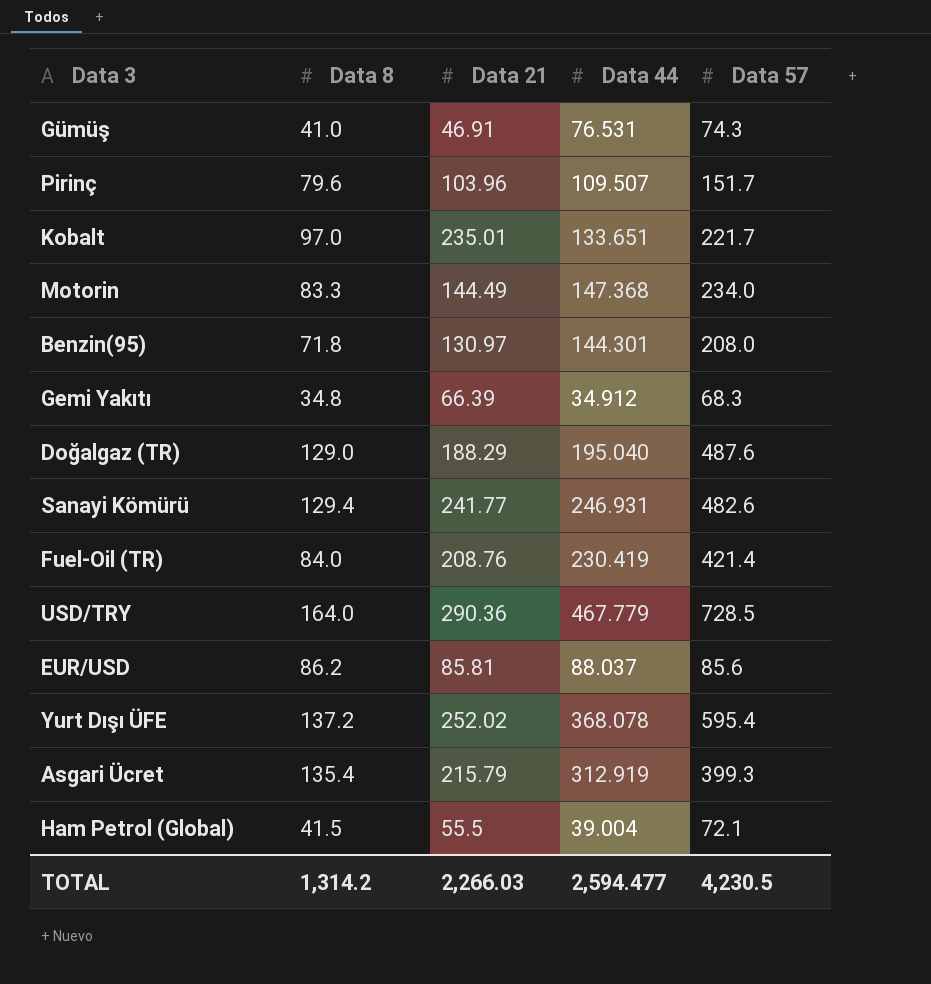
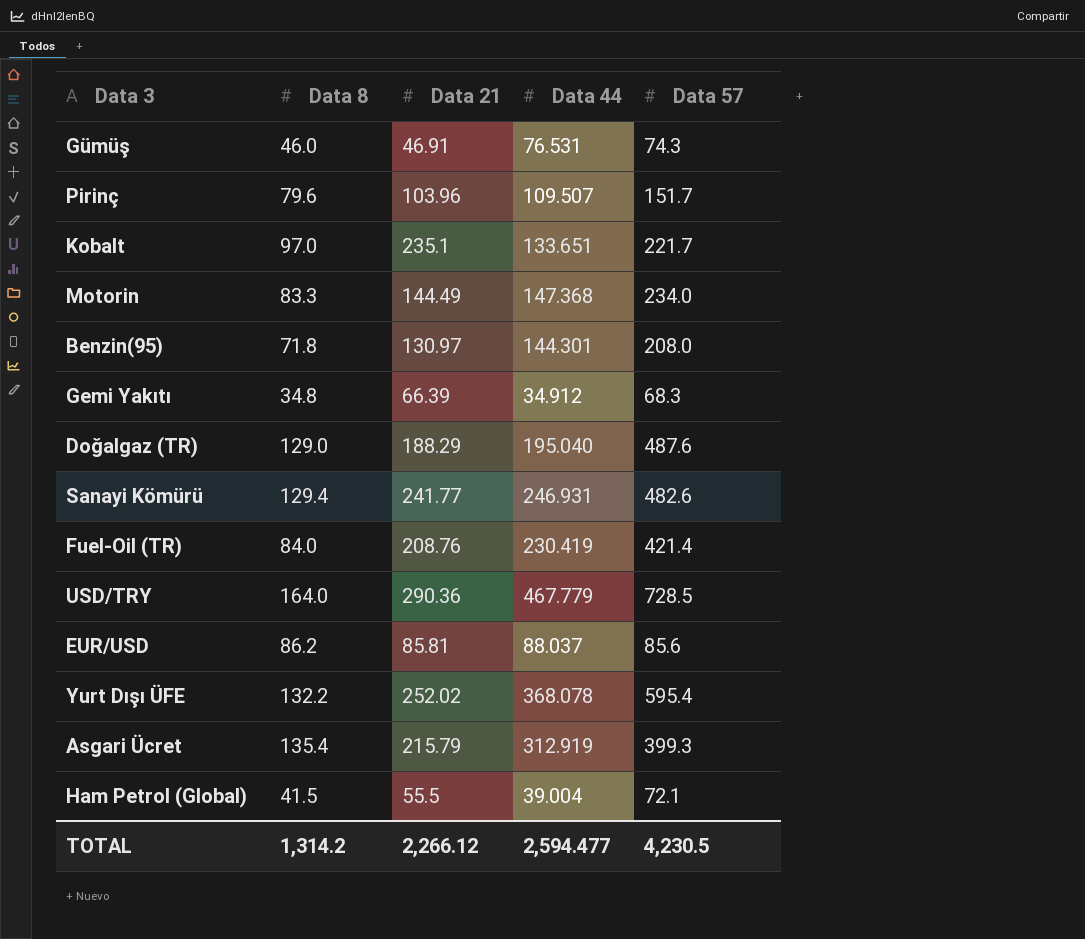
Gümüş | Data 8: 41.0 -> 46.0
Kobalt | Data 21: 235.01 -> 235.1
Yurt Dışı ÜFE | Data 8: 137.2 -> 132.2
TOTAL | Data 21: 2,266.03 -> 2,266.12

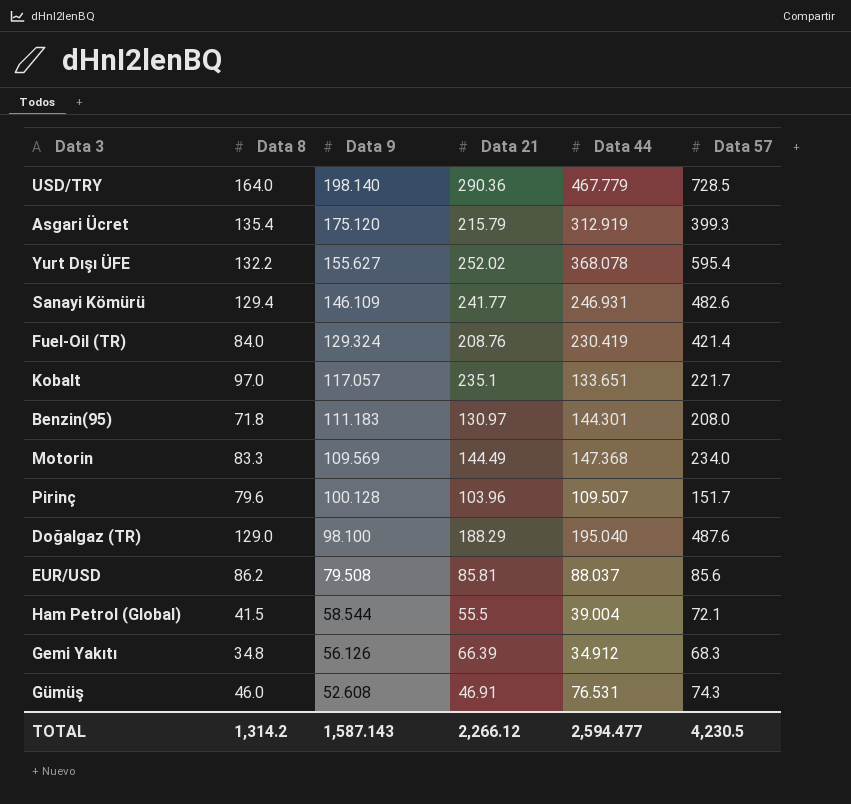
row order: none -> Data 9 descending
column Data 9 | position: none -> 3

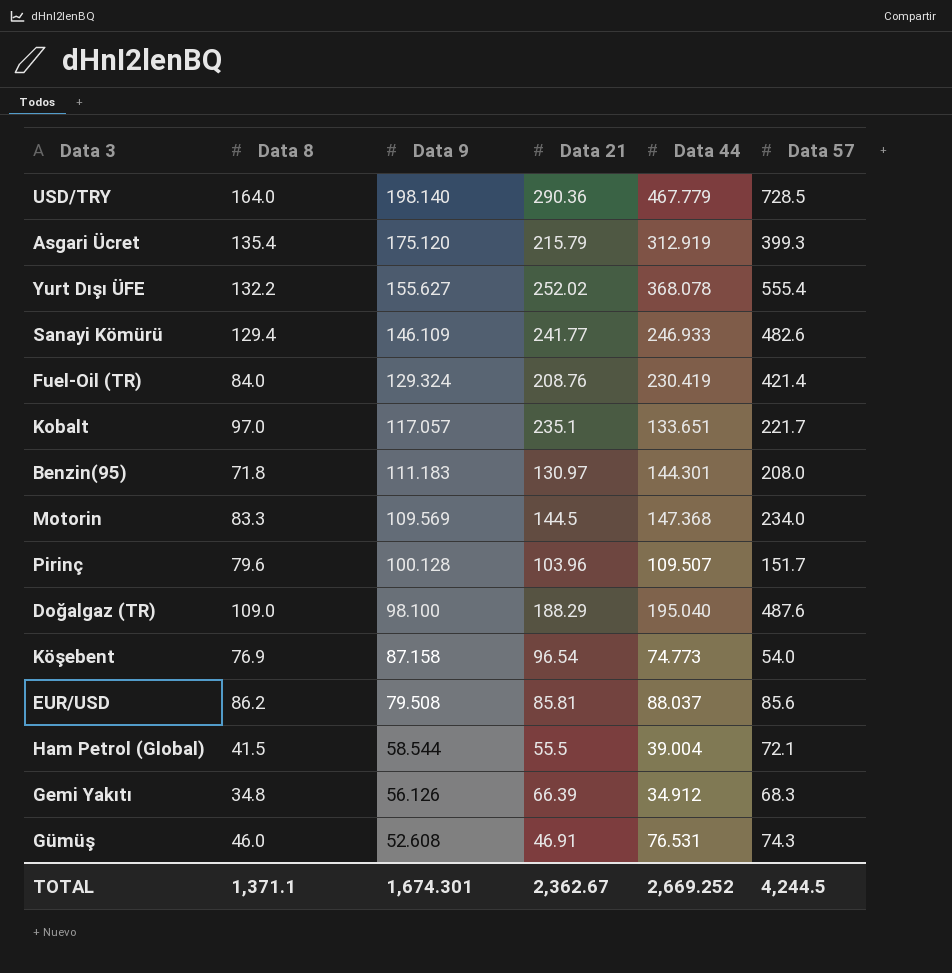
Yurt Dışı ÜFE | Data 57: 595.4 -> 555.4
Sanayi Kömürü | Data 44: 246.931 -> 246.933
Motorin | Data 21: 144.49 -> 144.5
Doğalgaz (TR) | Data 8: 129.0 -> 109.0
row Köşebent: none -> 76.9 | 87.158 | 96.54 | 74.773 | 54.0
TOTAL | Data 8: 1,314.2 -> 1,371.1
TOTAL | Data 9: 1,587.143 -> 1,674.301
TOTAL | Data 21: 2,266.12 -> 2,362.67
TOTAL | Data 44: 2,594.477 -> 2,669.252
TOTAL | Data 57: 4,230.5 -> 4,244.5

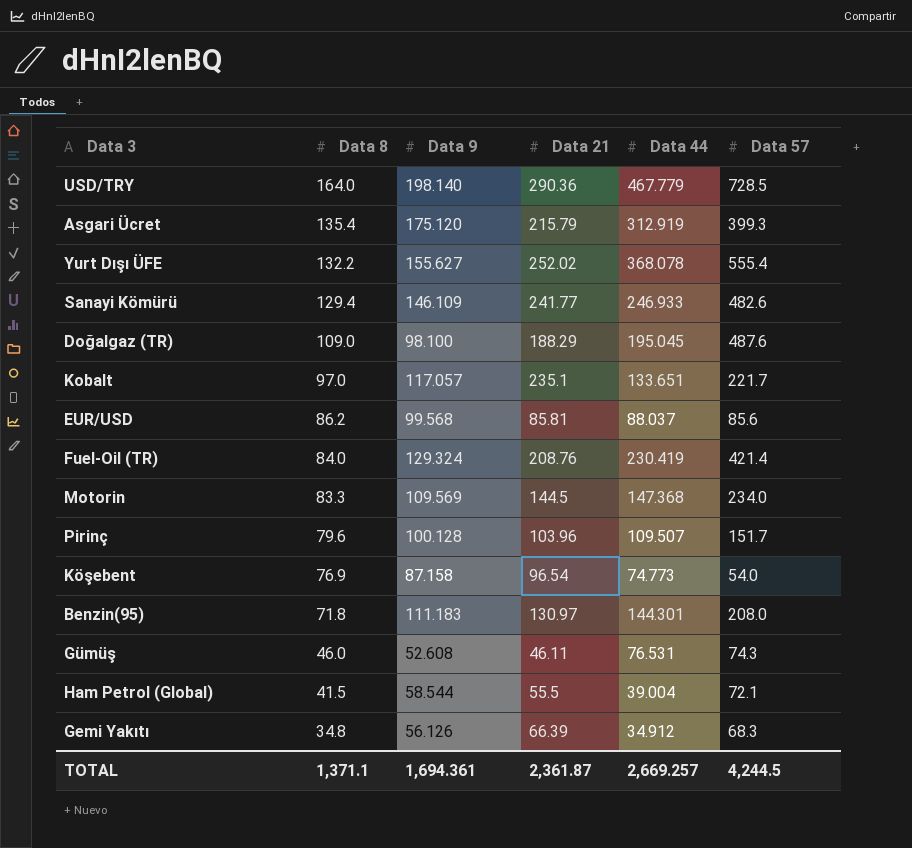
row order: Data 9 descending -> Data 8 descending
Doğalgaz (TR) | Data 44: 195.040 -> 195.045
EUR/USD | Data 9: 79.508 -> 99.568
Gümüş | Data 21: 46.91 -> 46.11
TOTAL | Data 9: 1,674.301 -> 1,694.361
TOTAL | Data 21: 2,362.67 -> 2,361.87
TOTAL | Data 44: 2,669.252 -> 2,669.257

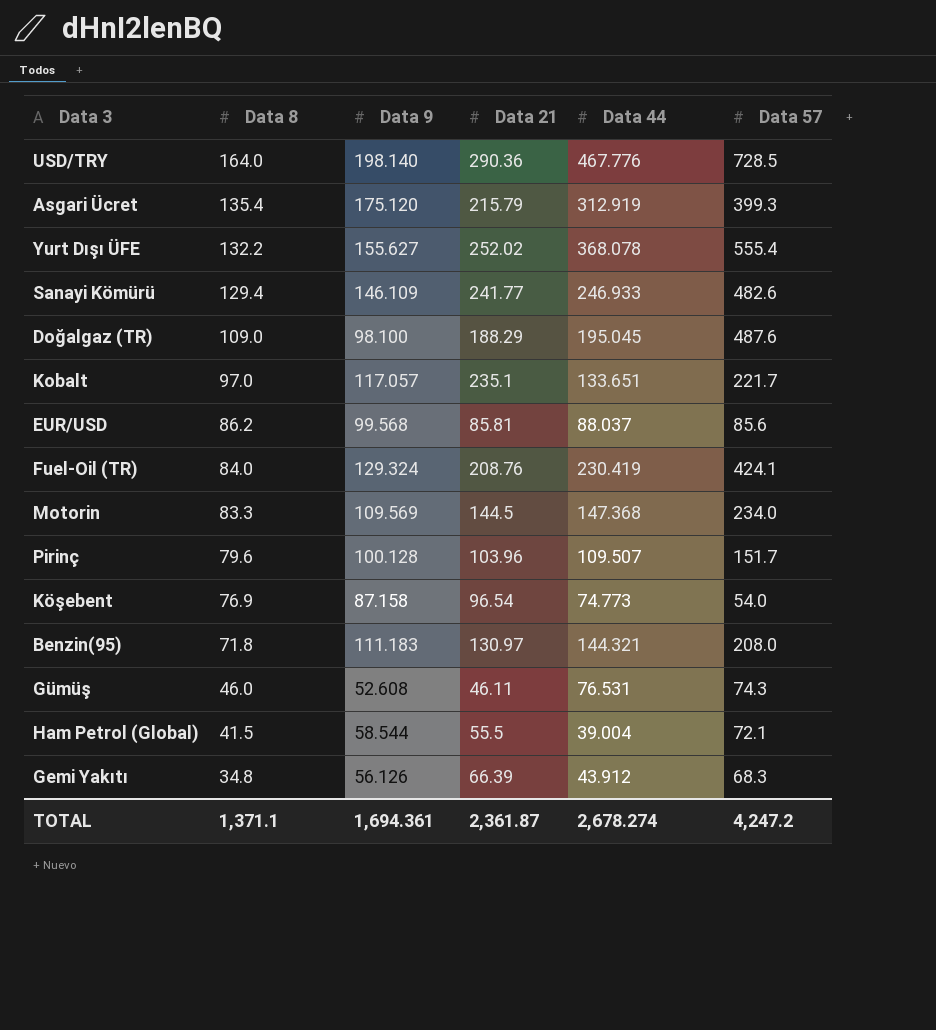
USD/TRY | Data 44: 467.779 -> 467.776
Fuel-Oil (TR) | Data 57: 421.4 -> 424.1
Benzin(95) | Data 44: 144.301 -> 144.321
Gemi Yakıtı | Data 44: 34.912 -> 43.912
TOTAL | Data 44: 2,669.257 -> 2,678.274
TOTAL | Data 57: 4,244.5 -> 4,247.2

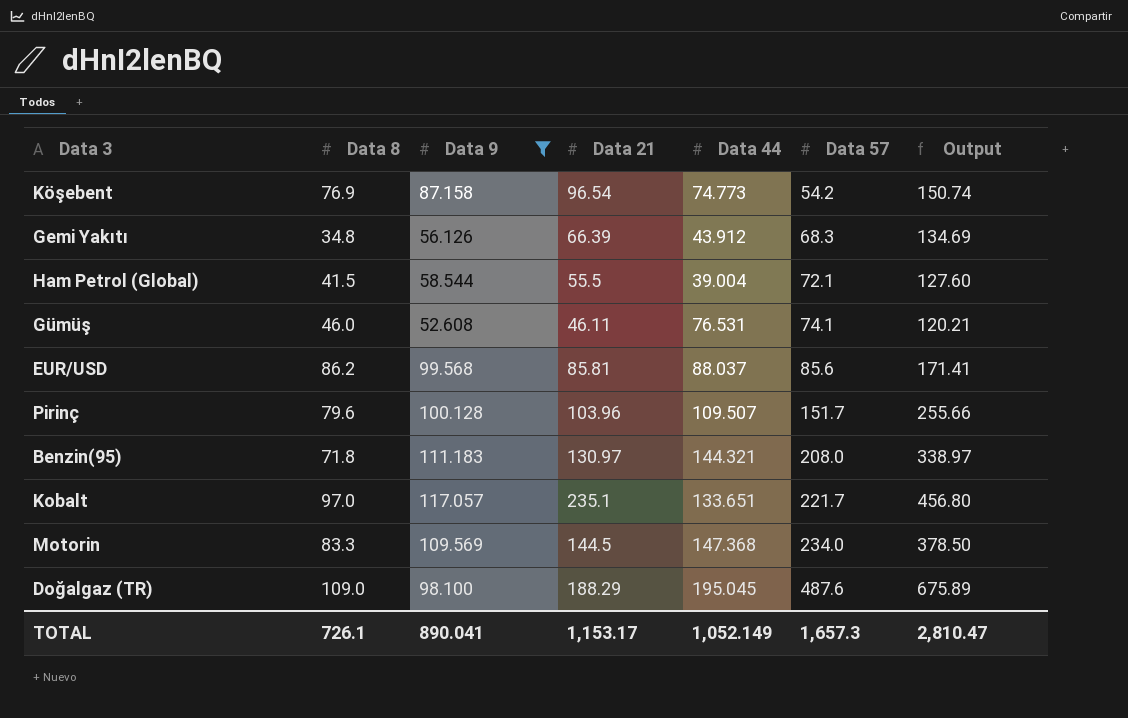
filter: none -> Data 9 <= 117.057
row order: Data 8 descending -> Data 57 ascending
column Output | formula: none -> [Data 21] + [Data 57]
Köşebent | Data 57: 54.0 -> 54.2
Gümüş | Data 57: 74.3 -> 74.1
TOTAL | Data 8: 1,371.1 -> 726.1
TOTAL | Data 9: 1,694.361 -> 890.041
TOTAL | Data 21: 2,361.87 -> 1,153.17
TOTAL | Data 44: 2,678.274 -> 1,052.149
TOTAL | Data 57: 4,247.2 -> 1,657.3

